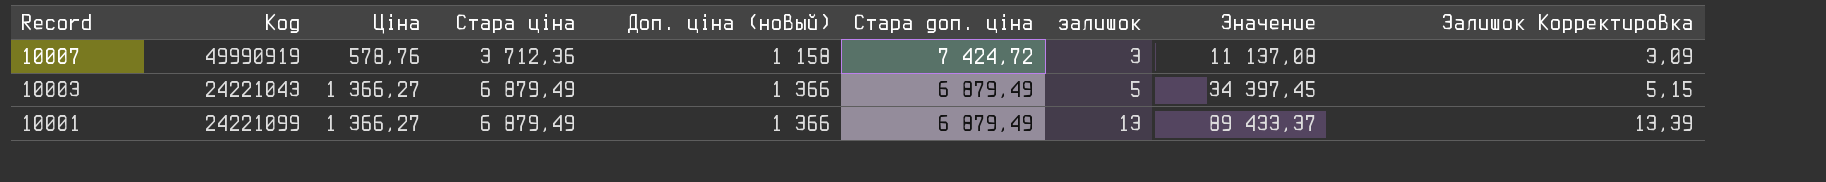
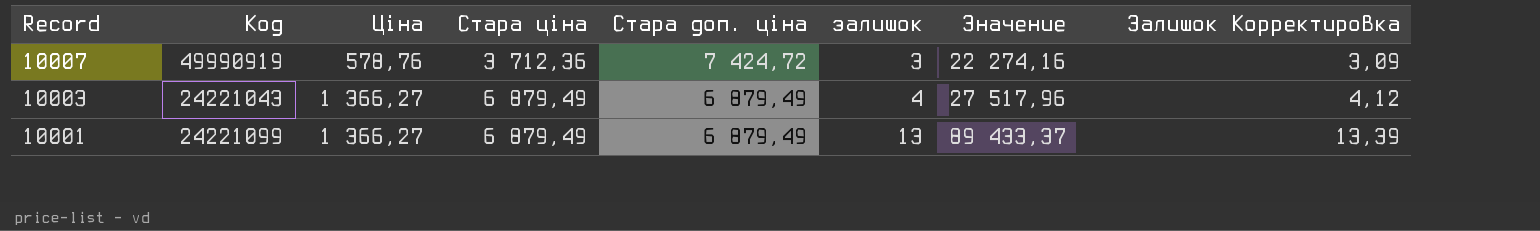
column Доп. ціна (новый) | position: 5 -> none
column Значение | formula: [Стара ціна] * [залишок] -> [Стара доп. ціна] * [залишок]
10003 | залишок: 5 -> 4
10003 | Залишок Корректировка: 5,15 -> 4,12

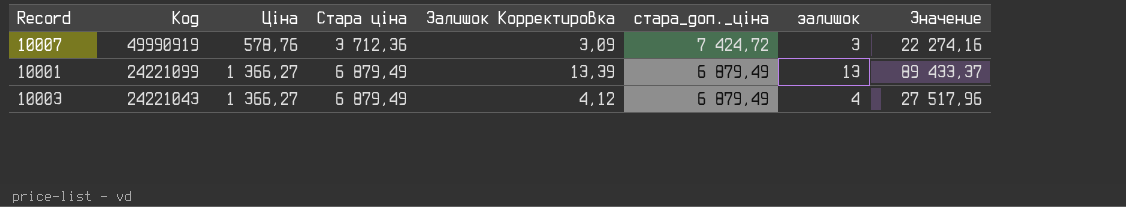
row order: Record descending -> Код descending
column Залишок Корректировка | position: 8 -> 5
column name: Стара доп. ціна -> стара_доп._ціна

